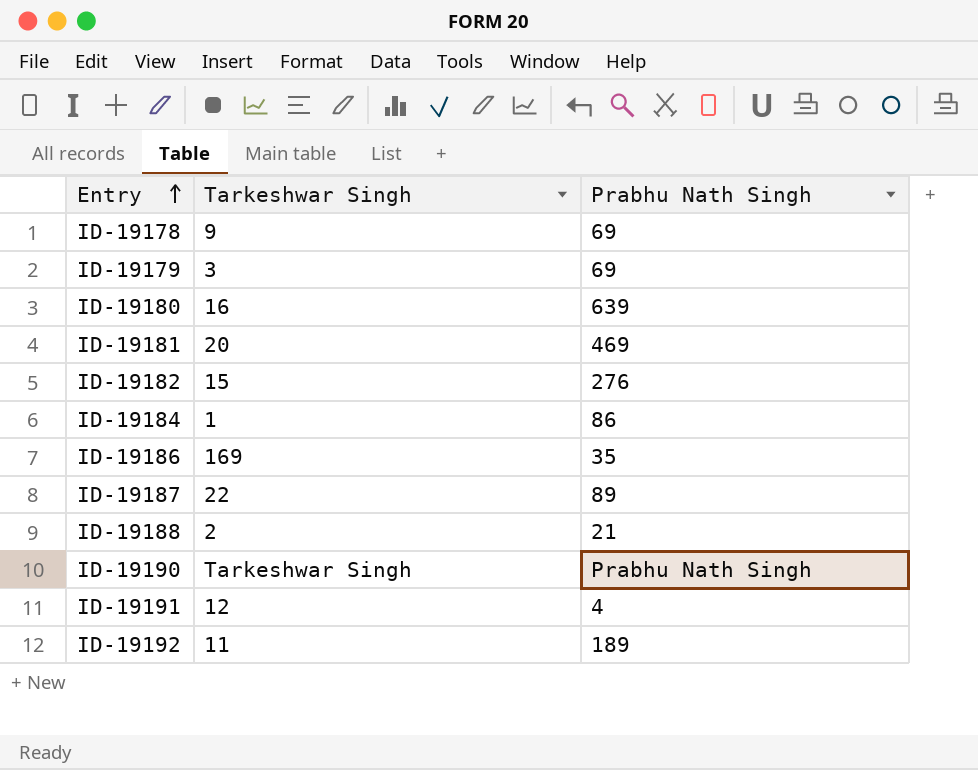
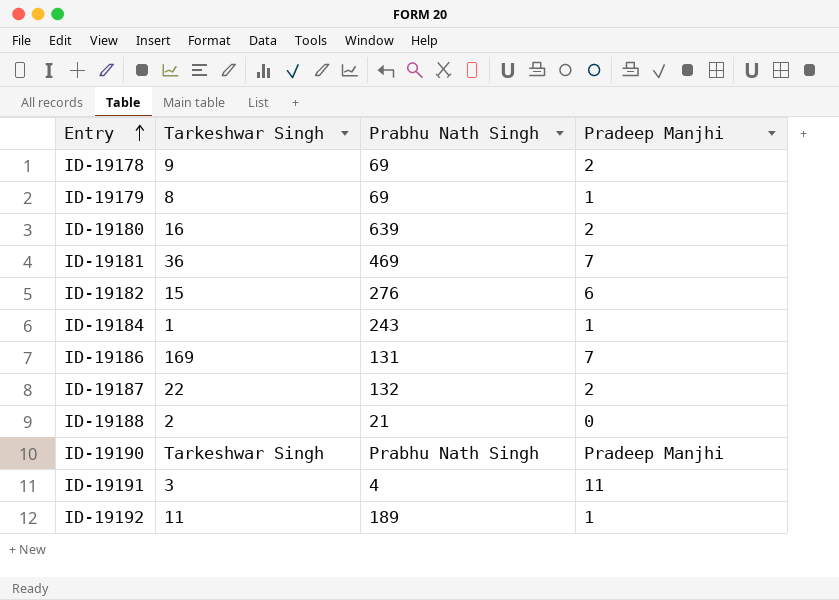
column Pradeep Manjhi | position: none -> 4
ID-19179 | Tarkeshwar Singh: 3 -> 8
ID-19181 | Tarkeshwar Singh: 20 -> 36
ID-19184 | Prabhu Nath Singh: 86 -> 243
ID-19186 | Prabhu Nath Singh: 35 -> 131
ID-19187 | Prabhu Nath Singh: 89 -> 132
ID-19191 | Tarkeshwar Singh: 12 -> 3

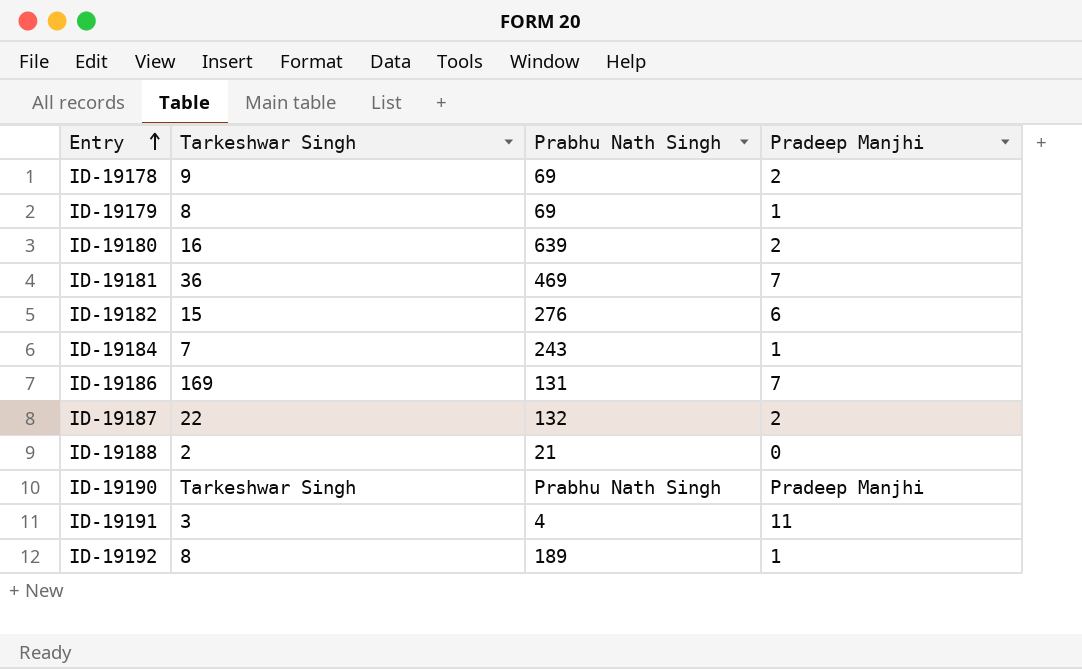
ID-19184 | Tarkeshwar Singh: 1 -> 7
ID-19192 | Tarkeshwar Singh: 11 -> 8

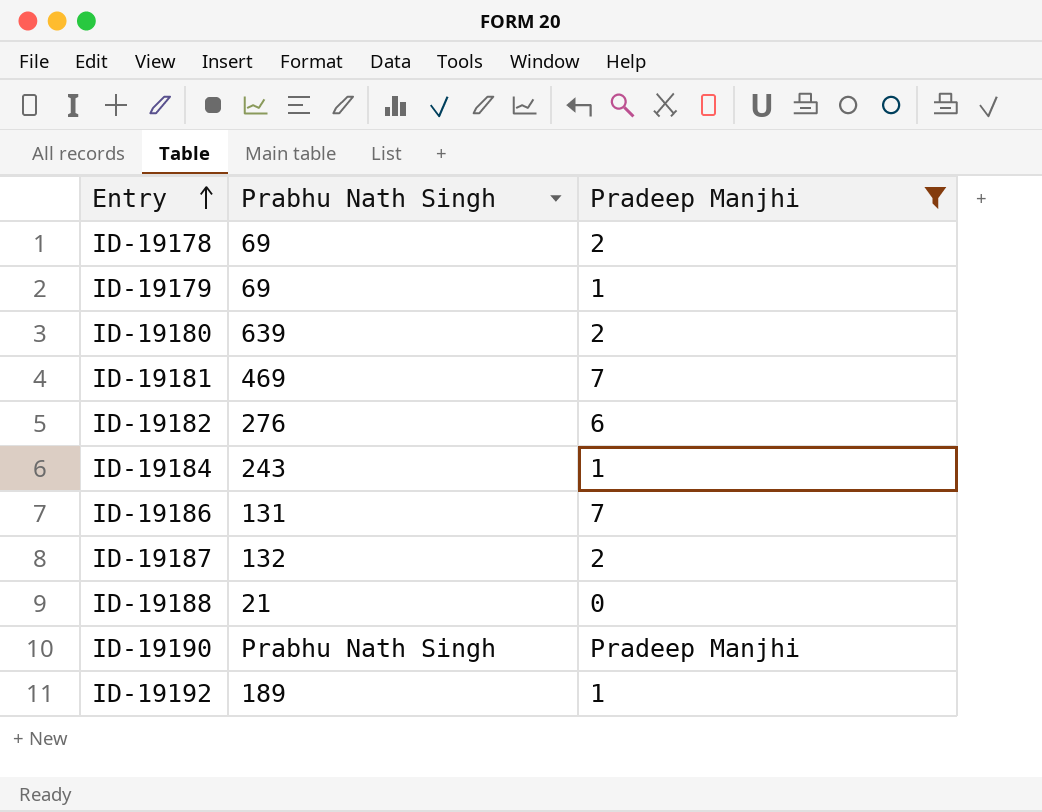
filter: none -> Pradeep Manjhi != 11
column Tarkeshwar Singh | position: 2 -> none

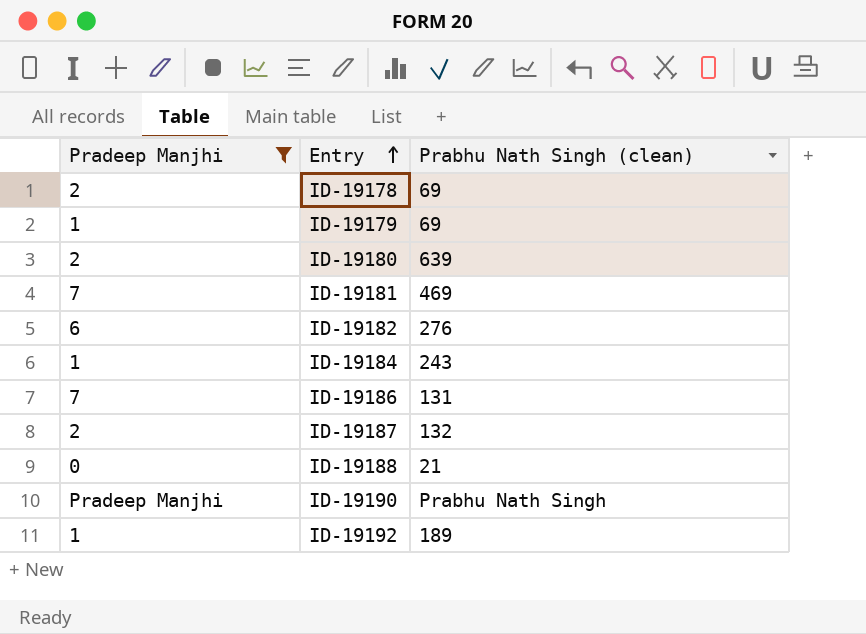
column Pradeep Manjhi | position: 3 -> 1
column name: Prabhu Nath Singh -> Prabhu Nath Singh (clean)

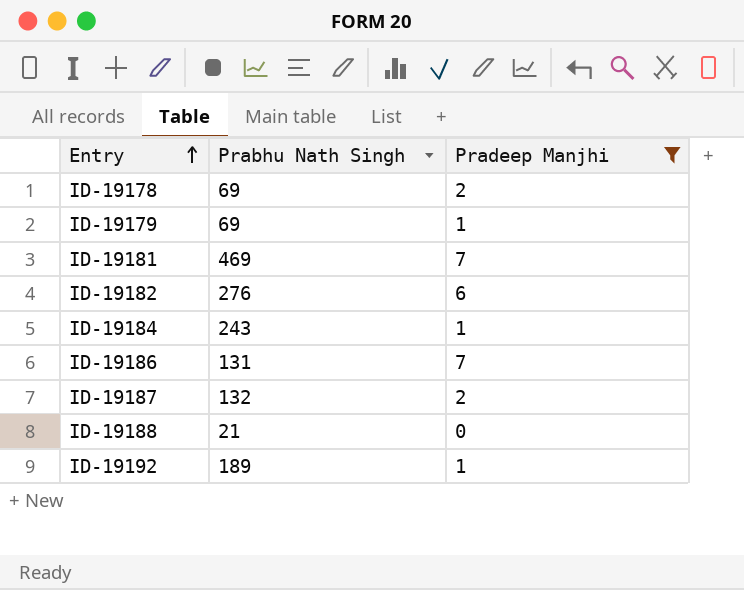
column name: Prabhu Nath Singh (clean) -> Prabhu Nath Singh
column Pradeep Manjhi | position: 1 -> 3
row ID-19180: 2 | 639 -> none
row ID-19190: Pradeep Manjhi | Prabhu Nath Singh -> none

